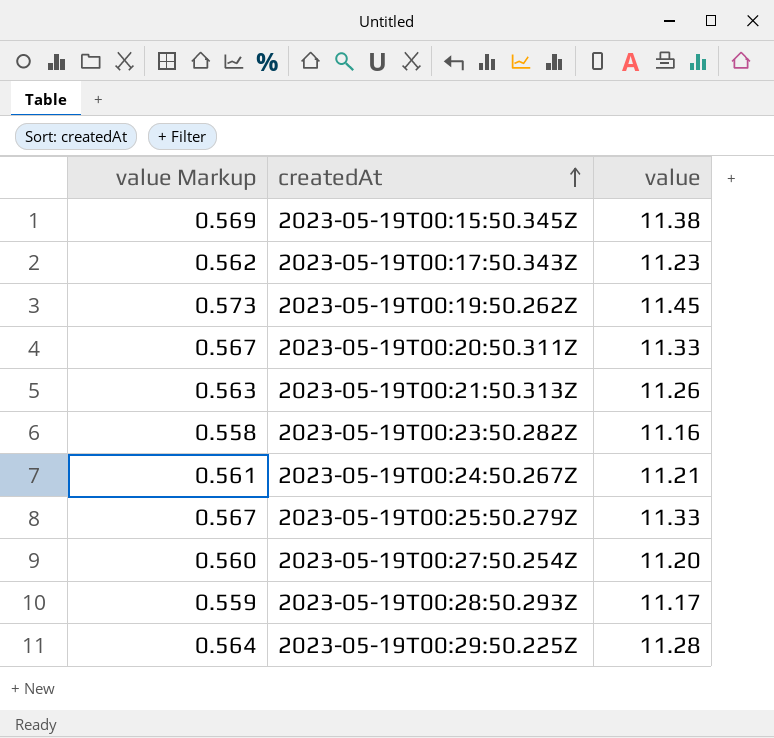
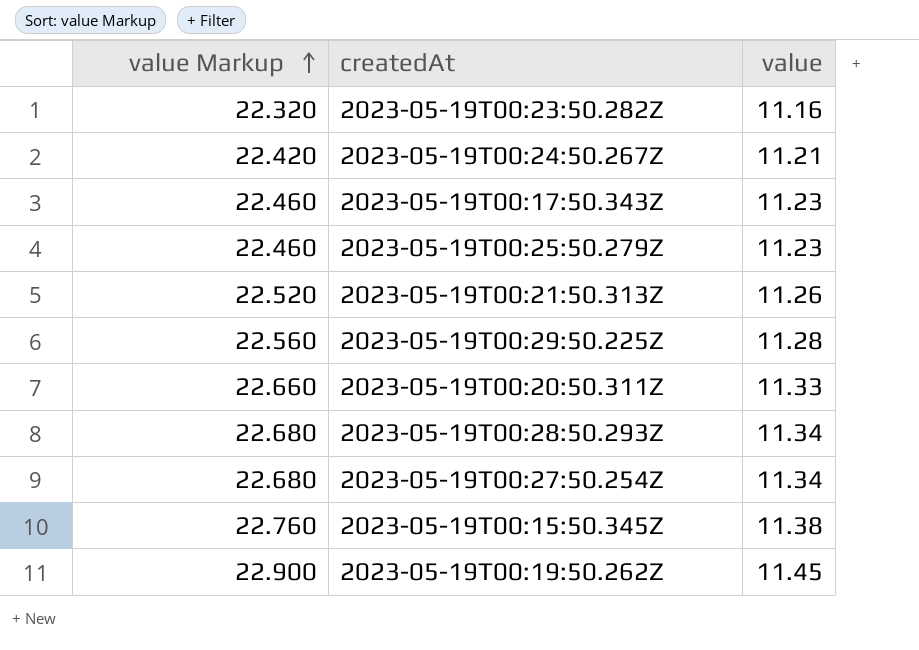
row order: createdAt ascending -> value Markup ascending
column value Markup | formula: [value] * 0.05 -> [value] * 2
2023-05-19T00:25:50.279Z | value: 11.33 -> 11.23
2023-05-19T00:28:50.293Z | value: 11.17 -> 11.34
2023-05-19T00:27:50.254Z | value: 11.20 -> 11.34

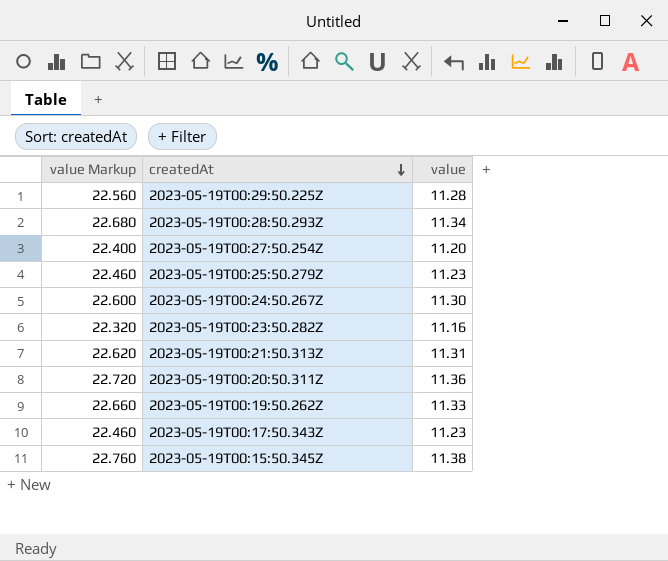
row order: value Markup ascending -> createdAt descending
2023-05-19T00:27:50.254Z | value Markup: 22.680 -> 22.400
2023-05-19T00:27:50.254Z | value: 11.34 -> 11.20
2023-05-19T00:24:50.267Z | value Markup: 22.420 -> 22.600
2023-05-19T00:24:50.267Z | value: 11.21 -> 11.30
2023-05-19T00:21:50.313Z | value Markup: 22.520 -> 22.620
2023-05-19T00:21:50.313Z | value: 11.26 -> 11.31
2023-05-19T00:20:50.311Z | value Markup: 22.660 -> 22.720
2023-05-19T00:20:50.311Z | value: 11.33 -> 11.36
2023-05-19T00:19:50.262Z | value Markup: 22.900 -> 22.660
2023-05-19T00:19:50.262Z | value: 11.45 -> 11.33

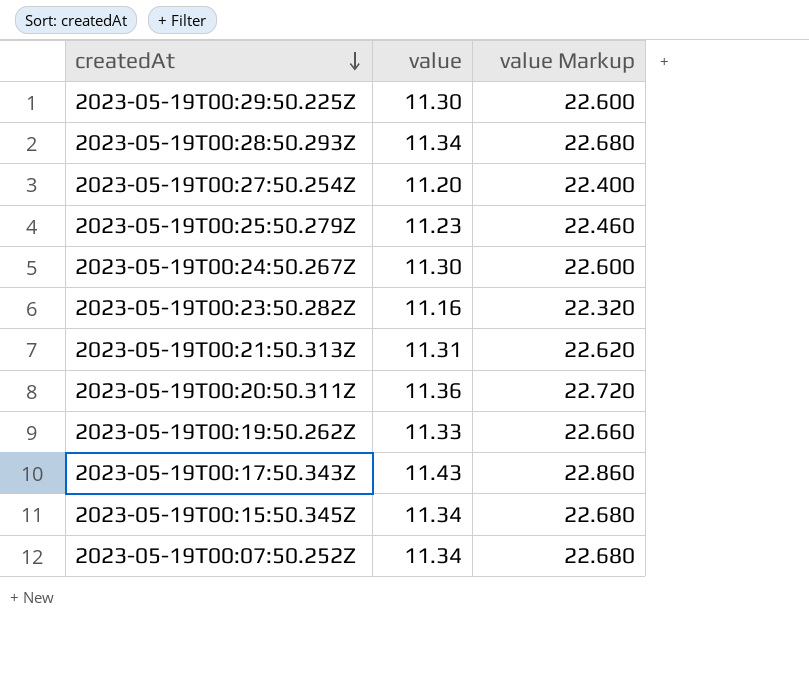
column value Markup | position: 1 -> 3
2023-05-19T00:29:50.225Z | value: 11.28 -> 11.30
2023-05-19T00:29:50.225Z | value Markup: 22.560 -> 22.600
2023-05-19T00:17:50.343Z | value: 11.23 -> 11.43
2023-05-19T00:17:50.343Z | value Markup: 22.460 -> 22.860
2023-05-19T00:15:50.345Z | value: 11.38 -> 11.34
2023-05-19T00:15:50.345Z | value Markup: 22.760 -> 22.680
row 2023-05-19T00:07:50.252Z: none -> 11.34 | 22.680

